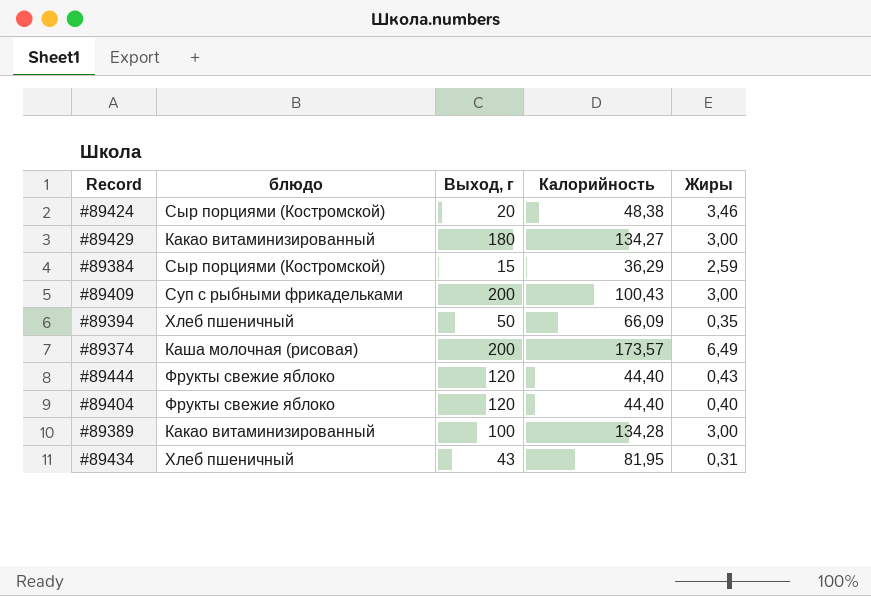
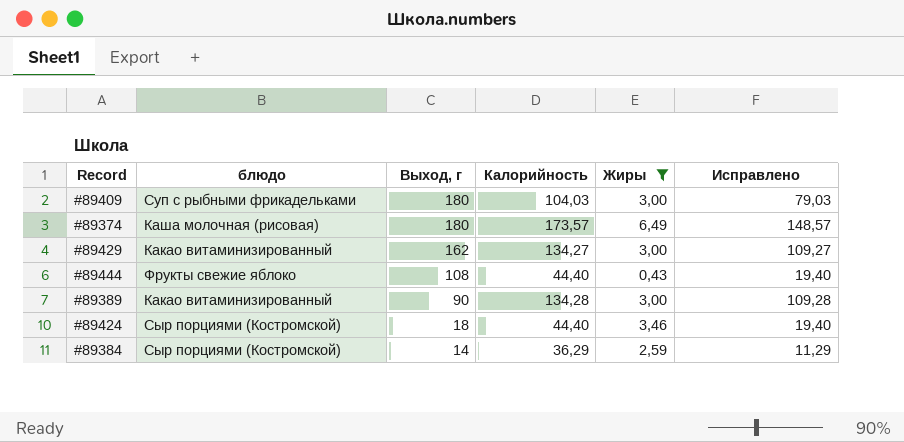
filter: none -> Жиры >= 0,43
row order: none -> Выход, г descending
column Исправлено | formula: none -> [Калорийность] - 25
#89409 | Выход, г: 200 -> 180
#89409 | Калорийность: 100,43 -> 104,03
#89374 | Выход, г: 200 -> 180
#89429 | Выход, г: 180 -> 162
#89444 | Выход, г: 120 -> 108
#89389 | Выход, г: 100 -> 90
#89424 | Выход, г: 20 -> 18
#89424 | Калорийность: 48,38 -> 44,40
#89384 | Выход, г: 15 -> 14

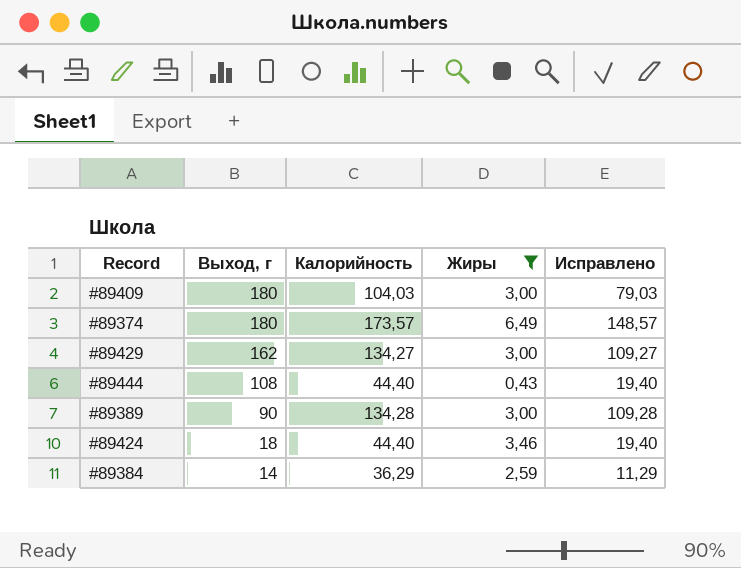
column блюдо | position: 2 -> none

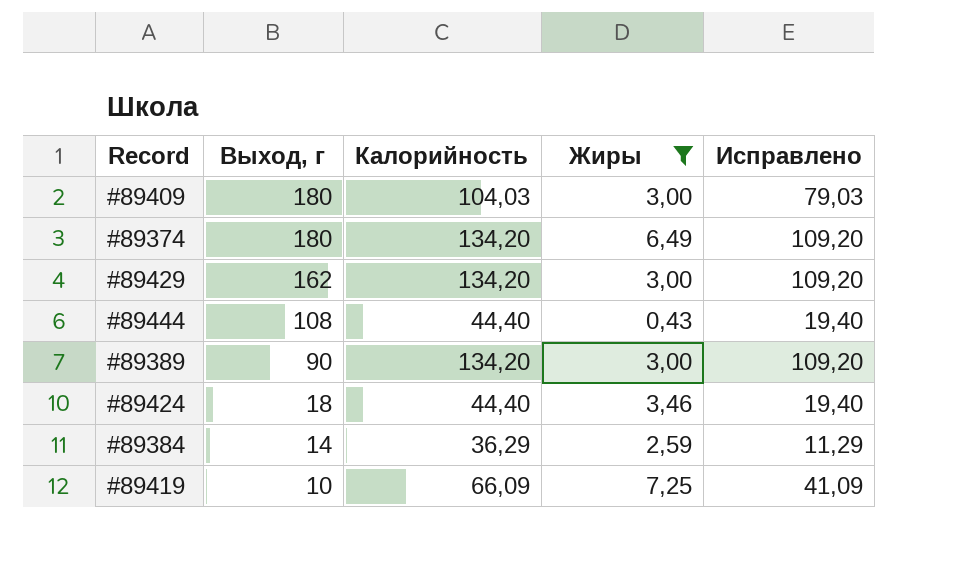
#89374 | Калорийность: 173,57 -> 134,20
#89374 | Исправлено: 148,57 -> 109,20
#89429 | Калорийность: 134,27 -> 134,20
#89429 | Исправлено: 109,27 -> 109,20
#89389 | Калорийность: 134,28 -> 134,20
#89389 | Исправлено: 109,28 -> 109,20
row #89419: none -> 10 | 66,09 | 7,25 | 41,09

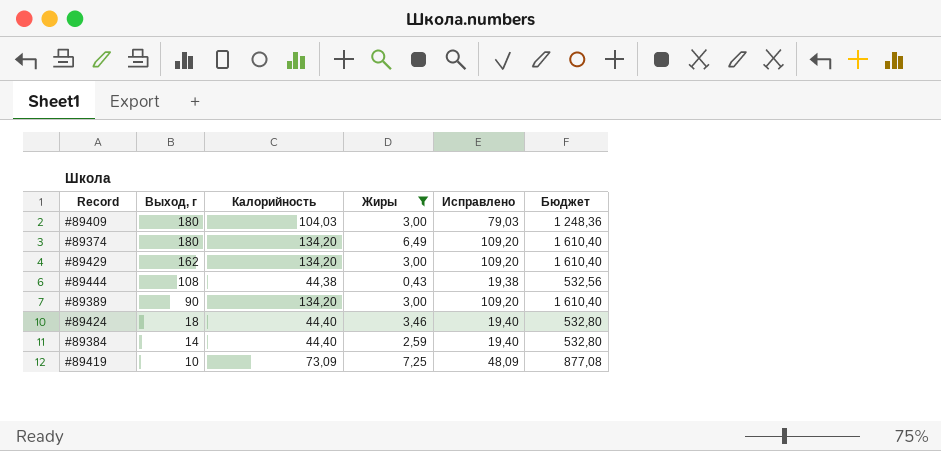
column Бюджет | formula: none -> [Калорийность] * 12
#89444 | Калорийность: 44,40 -> 44,38
#89444 | Исправлено: 19,40 -> 19,38
#89384 | Калорийность: 36,29 -> 44,40
#89384 | Исправлено: 11,29 -> 19,40
#89419 | Калорийность: 66,09 -> 73,09
#89419 | Исправлено: 41,09 -> 48,09

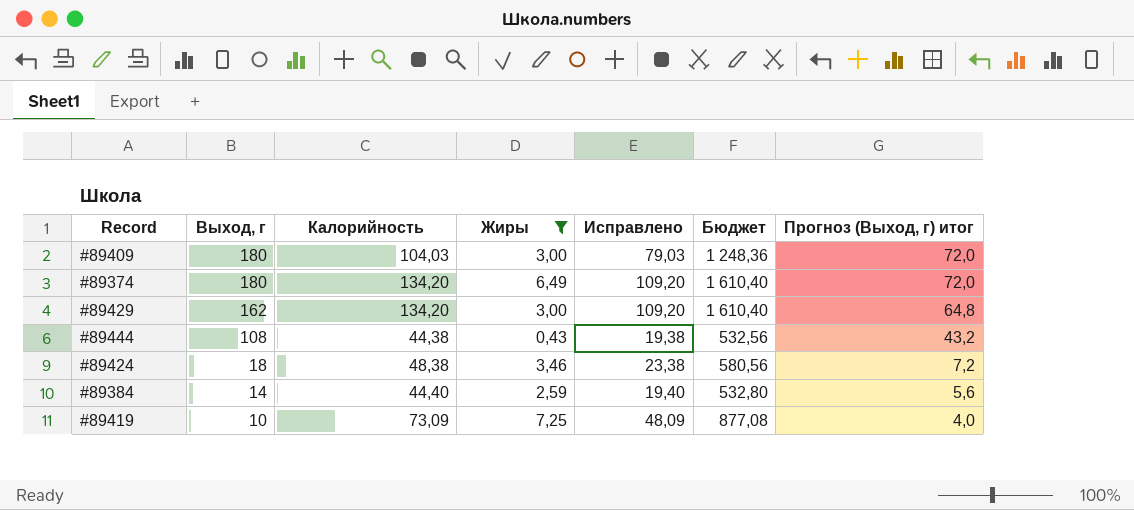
column Прогноз (Выход, г) итог | formula: none -> [Выход, г] * 0,4
row #89389: 90 | 134,20 | 3,00 | 109,20 | 1 610,40 -> none
#89424 | Калорийность: 44,40 -> 48,38
#89424 | Исправлено: 19,40 -> 23,38
#89424 | Бюджет: 532,80 -> 580,56

